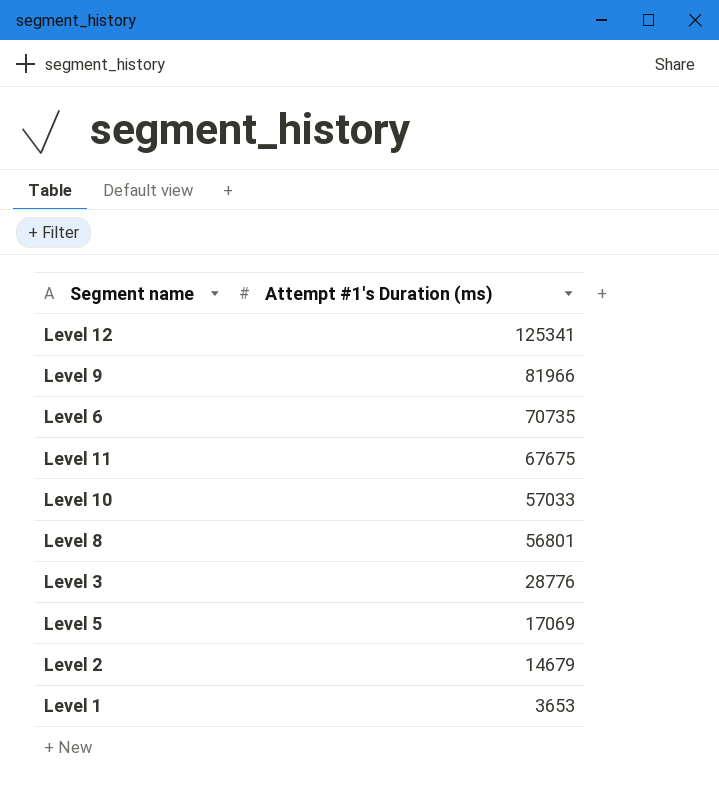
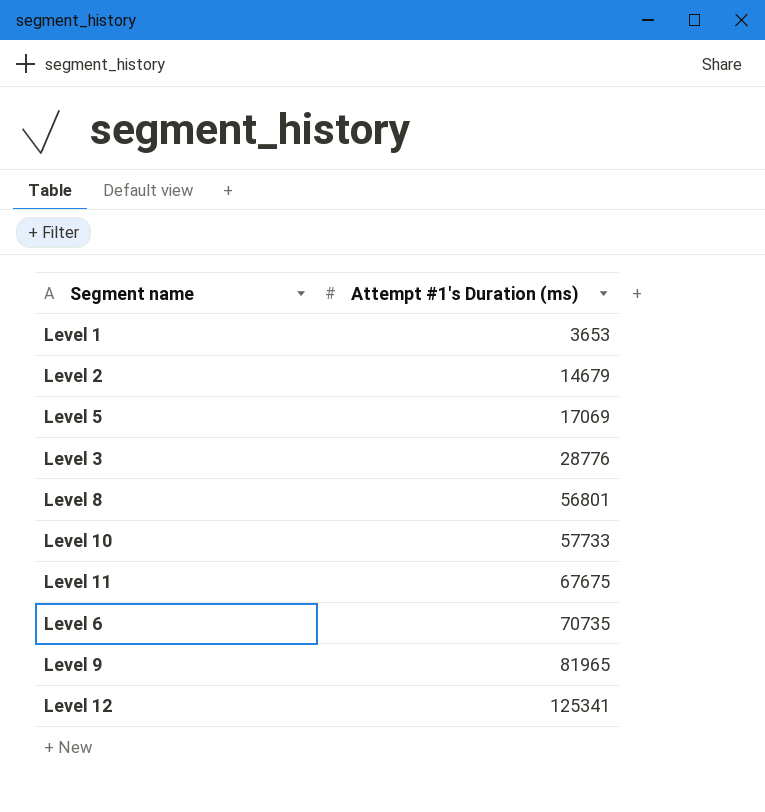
row order: Attempt #1's Duration (ms) descending -> Attempt #1's Duration (ms) ascending
Level 10 | Attempt #1's Duration (ms): 57033 -> 57733
Level 9 | Attempt #1's Duration (ms): 81966 -> 81965

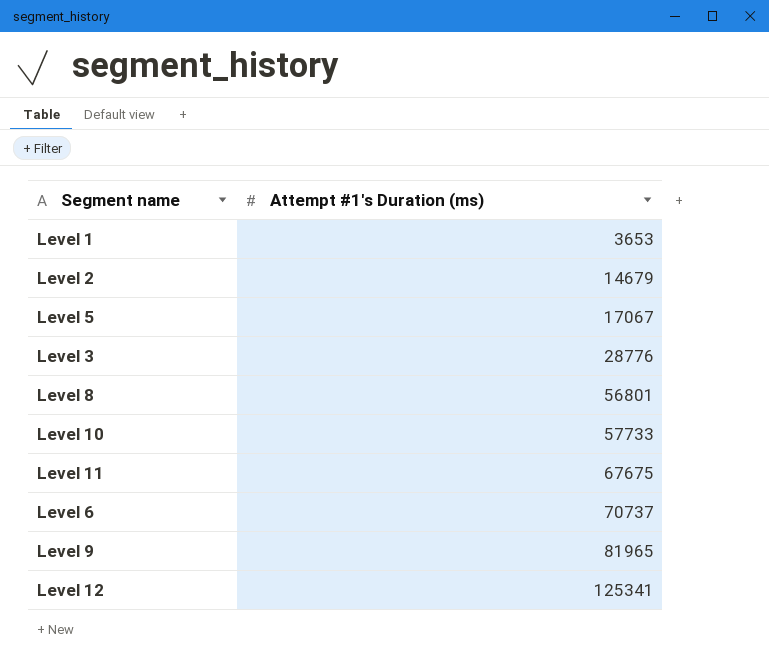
Level 5 | Attempt #1's Duration (ms): 17069 -> 17067
Level 6 | Attempt #1's Duration (ms): 70735 -> 70737

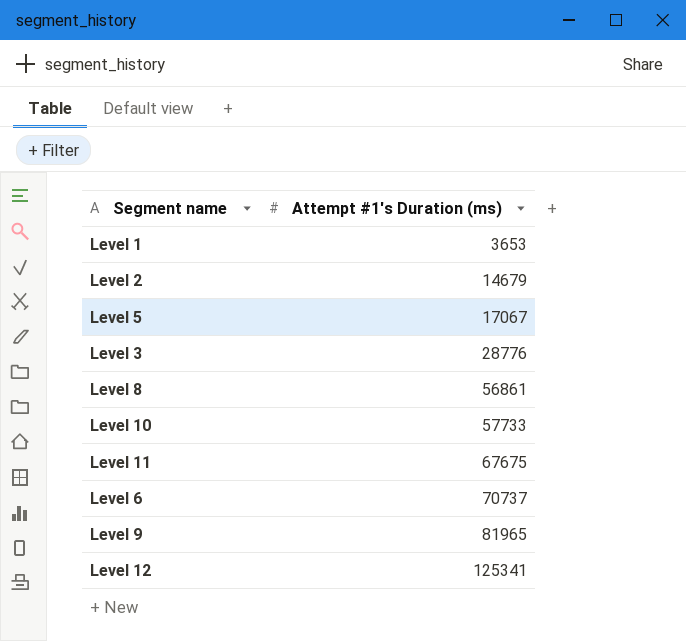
Level 8 | Attempt #1's Duration (ms): 56801 -> 56861

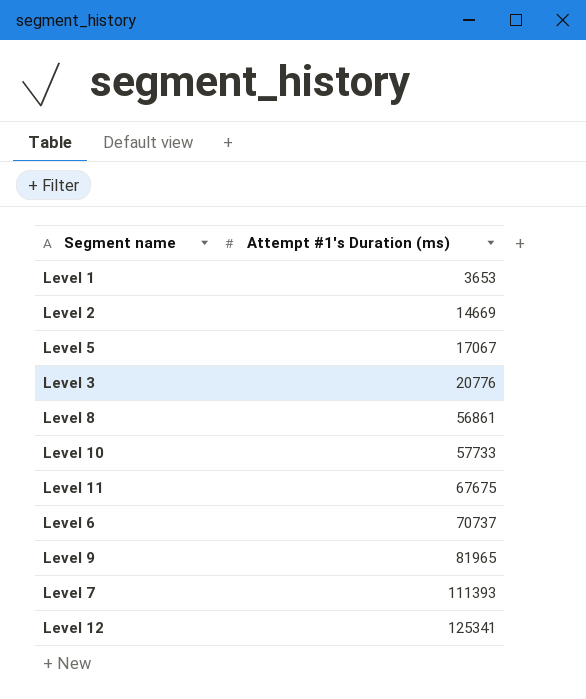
Level 2 | Attempt #1's Duration (ms): 14679 -> 14669
Level 3 | Attempt #1's Duration (ms): 28776 -> 20776
row Level 7: none -> 111393

